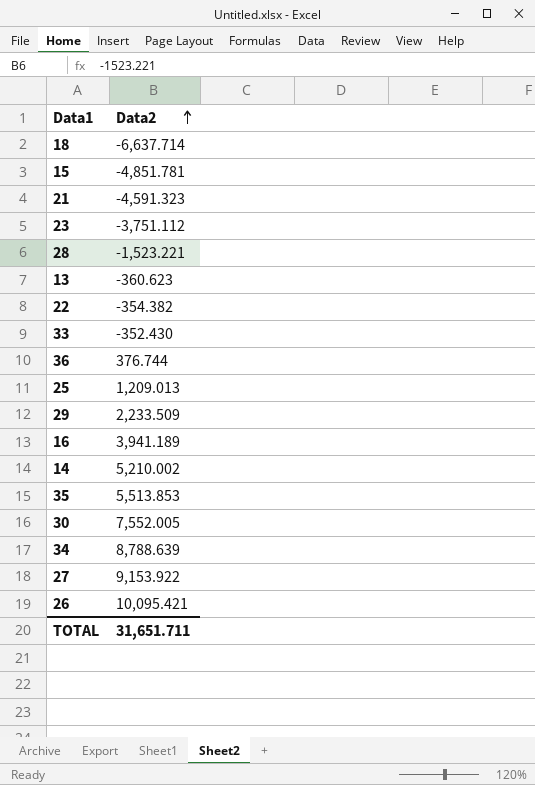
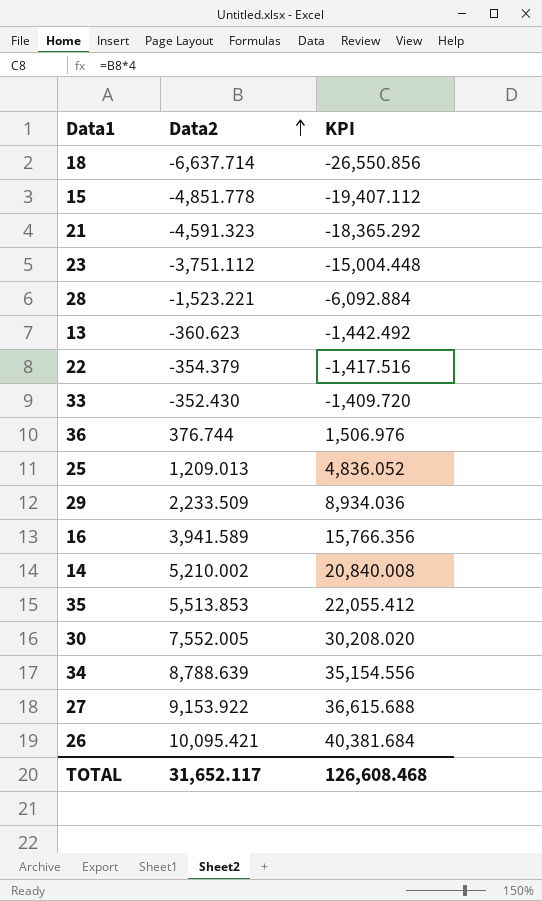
column KPI | formula: none -> [Data2] * 4
15 | Data2: -4,851.781 -> -4,851.778
22 | Data2: -354.382 -> -354.379
16 | Data2: 3,941.189 -> 3,941.589
TOTAL | Data2: 31,651.711 -> 31,652.117

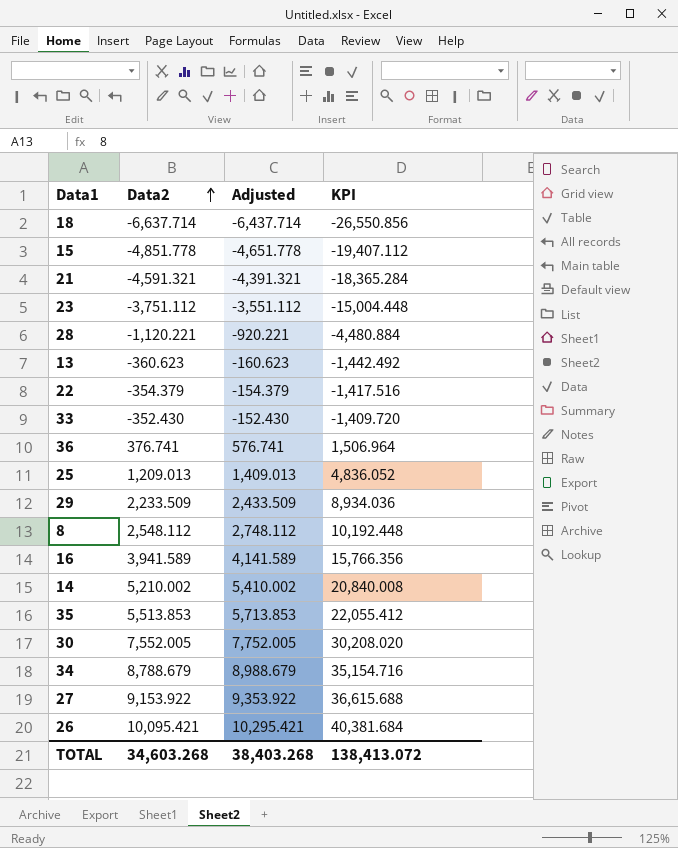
column Adjusted | formula: none -> [Data2] + 200
21 | Data2: -4,591.323 -> -4,591.321
21 | KPI: -18,365.292 -> -18,365.284
28 | Data2: -1,523.221 -> -1,120.221
28 | KPI: -6,092.884 -> -4,480.884
36 | Data2: 376.744 -> 376.741
36 | KPI: 1,506.976 -> 1,506.964
row 8: none -> 2,548.112 | 2,748.112 | 10,192.448
34 | Data2: 8,788.639 -> 8,788.679
34 | KPI: 35,154.556 -> 35,154.716
TOTAL | Data2: 31,652.117 -> 34,603.268
TOTAL | KPI: 126,608.468 -> 138,413.072

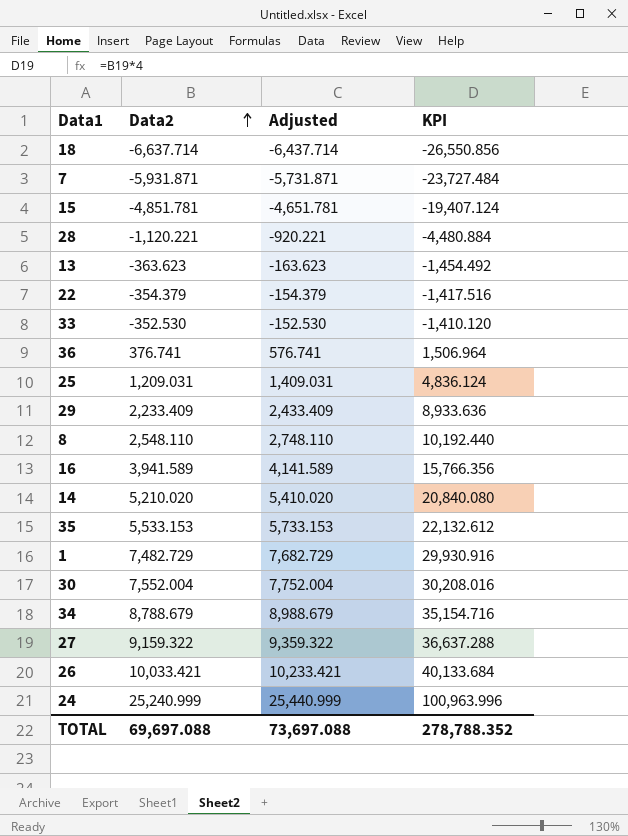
row 21: -4,591.321 | -4,391.321 | -18,365.284 -> none
row 23: -3,751.112 | -3,551.112 | -15,004.448 -> none
row 7: none -> -5,931.871 | -5,731.871 | -23,727.484
15 | Data2: -4,851.778 -> -4,851.781
15 | Adjusted: -4,651.778 -> -4,651.781
15 | KPI: -19,407.112 -> -19,407.124
13 | Data2: -360.623 -> -363.623
13 | Adjusted: -160.623 -> -163.623
13 | KPI: -1,442.492 -> -1,454.492
33 | Data2: -352.430 -> -352.530
33 | Adjusted: -152.430 -> -152.530
33 | KPI: -1,409.720 -> -1,410.120
25 | Data2: 1,209.013 -> 1,209.031
25 | Adjusted: 1,409.013 -> 1,409.031
25 | KPI: 4,836.052 -> 4,836.124
29 | Data2: 2,233.509 -> 2,233.409
29 | Adjusted: 2,433.509 -> 2,433.409
29 | KPI: 8,934.036 -> 8,933.636
8 | Data2: 2,548.112 -> 2,548.110
8 | Adjusted: 2,748.112 -> 2,748.110
8 | KPI: 10,192.448 -> 10,192.440
14 | Data2: 5,210.002 -> 5,210.020
14 | Adjusted: 5,410.002 -> 5,410.020
14 | KPI: 20,840.008 -> 20,840.080
35 | Data2: 5,513.853 -> 5,533.153
35 | Adjusted: 5,713.853 -> 5,733.153
35 | KPI: 22,055.412 -> 22,132.612
row 1: none -> 7,482.729 | 7,682.729 | 29,930.916
30 | Data2: 7,552.005 -> 7,552.004
30 | Adjusted: 7,752.005 -> 7,752.004
30 | KPI: 30,208.020 -> 30,208.016
27 | Data2: 9,153.922 -> 9,159.322
27 | Adjusted: 9,353.922 -> 9,359.322
27 | KPI: 36,615.688 -> 36,637.288
26 | Data2: 10,095.421 -> 10,033.421
26 | Adjusted: 10,295.421 -> 10,233.421
26 | KPI: 40,381.684 -> 40,133.684
row 24: none -> 25,240.999 | 25,440.999 | 100,963.996
TOTAL | Data2: 34,603.268 -> 69,697.088
TOTAL | Adjusted: 38,403.268 -> 73,697.088
TOTAL | KPI: 138,413.072 -> 278,788.352

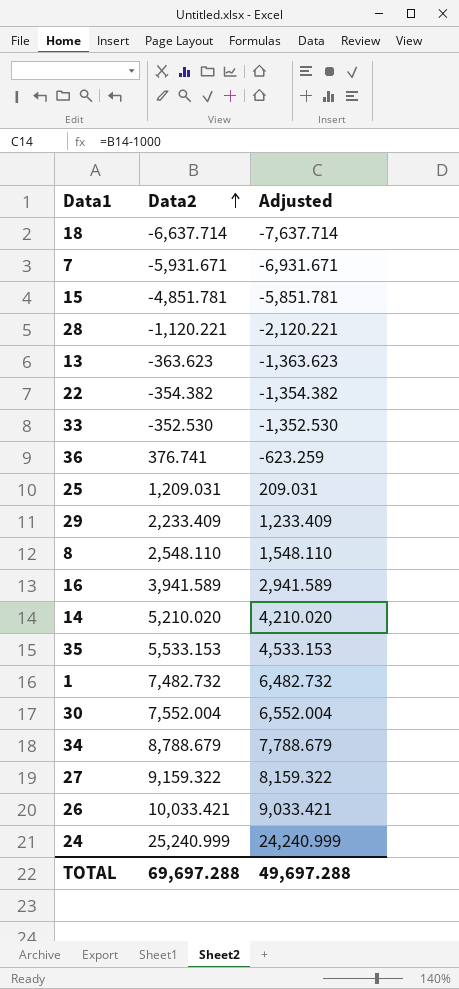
column KPI | formula: [Data2] * 4 -> none
column Adjusted | formula: [Data2] + 200 -> [Data2] - 1000
7 | Data2: -5,931.871 -> -5,931.671
22 | Data2: -354.379 -> -354.382
1 | Data2: 7,482.729 -> 7,482.732
TOTAL | Data2: 69,697.088 -> 69,697.288
TOTAL | Adjusted: 73,697.088 -> 49,697.288

